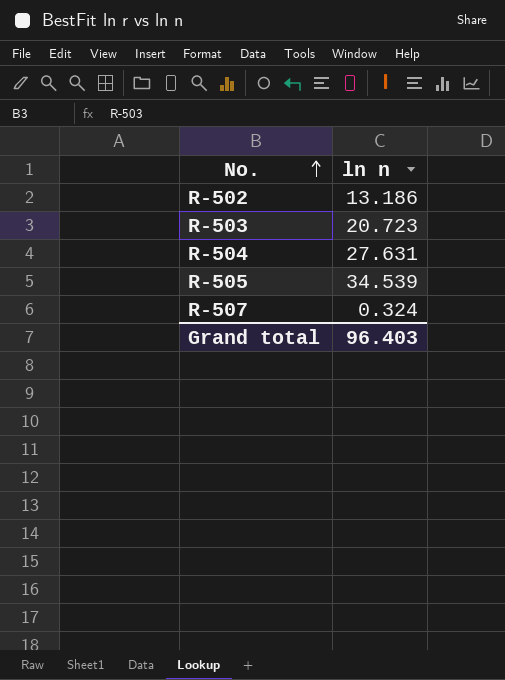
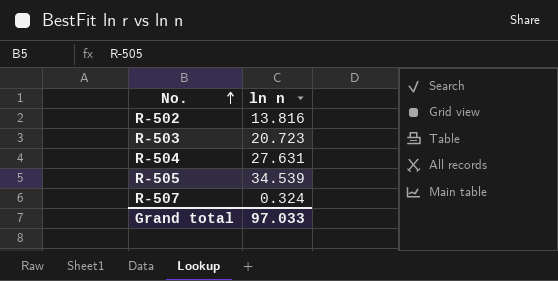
R-502 | ln n: 13.186 -> 13.816
Grand total | ln n: 96.403 -> 97.033

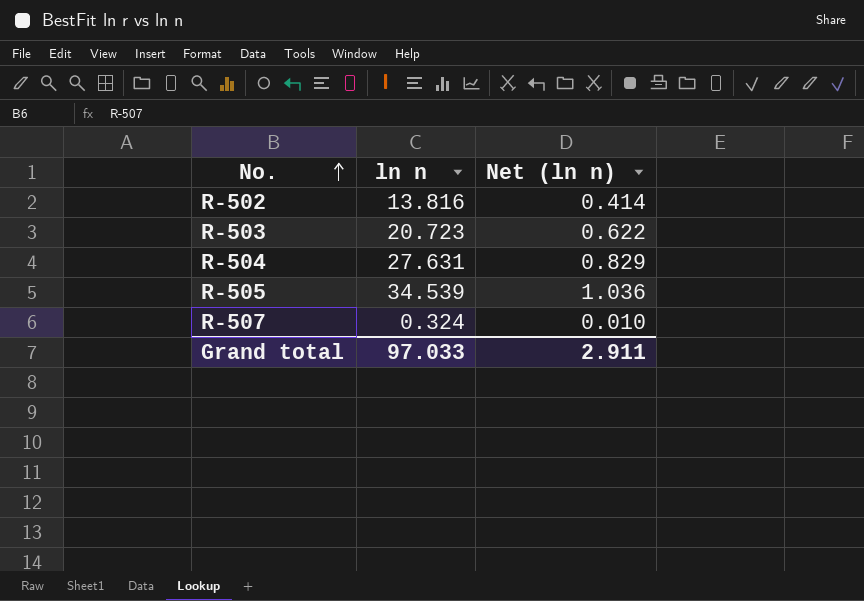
column Net (ln n) | formula: none -> [ln n] * 0.03

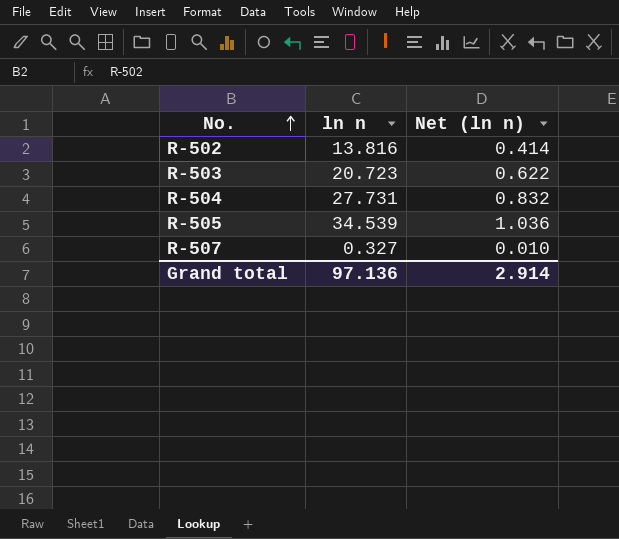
R-504 | ln n: 27.631 -> 27.731
R-504 | Net (ln n): 0.829 -> 0.832
R-507 | ln n: 0.324 -> 0.327
Grand total | ln n: 97.033 -> 97.136
Grand total | Net (ln n): 2.911 -> 2.914

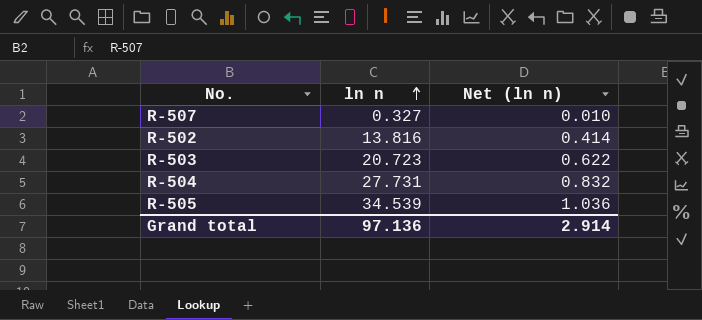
row order: No. ascending -> ln n ascending

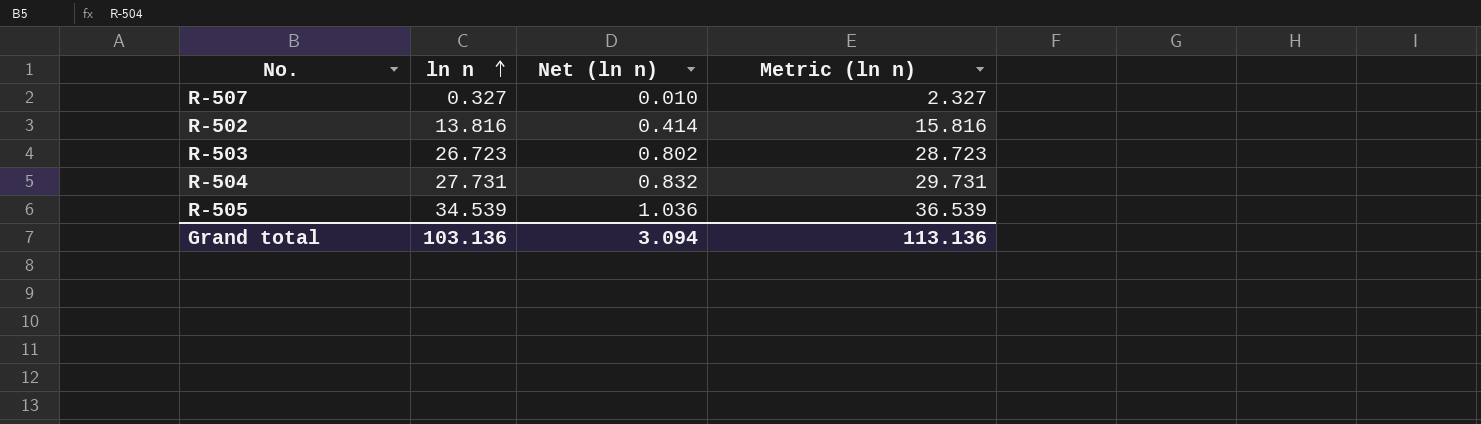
column Metric (ln n) | formula: none -> [ln n] + 2
R-503 | ln n: 20.723 -> 26.723
R-503 | Net (ln n): 0.622 -> 0.802
Grand total | ln n: 97.136 -> 103.136
Grand total | Net (ln n): 2.914 -> 3.094

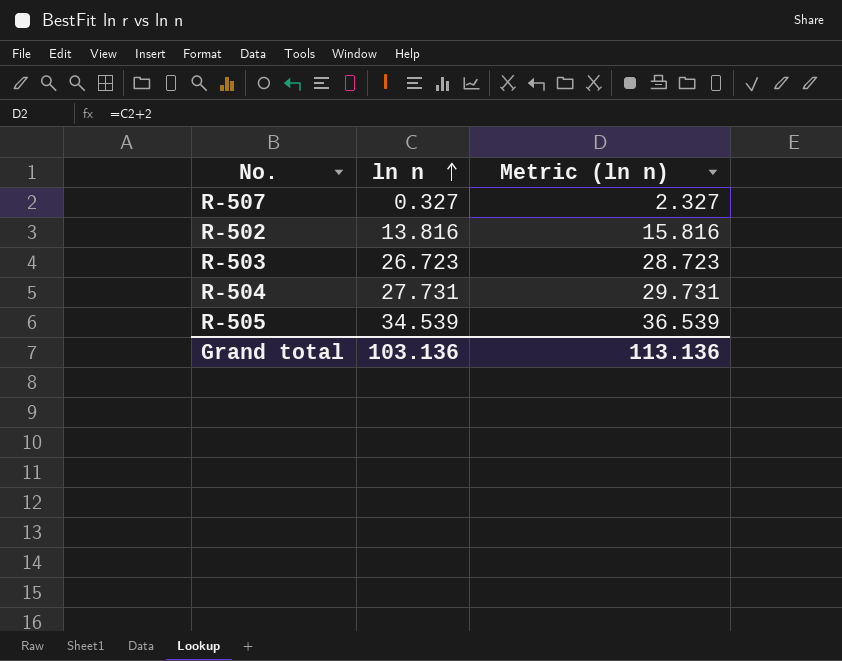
column Net (ln n) | formula: [ln n] * 0.03 -> none

